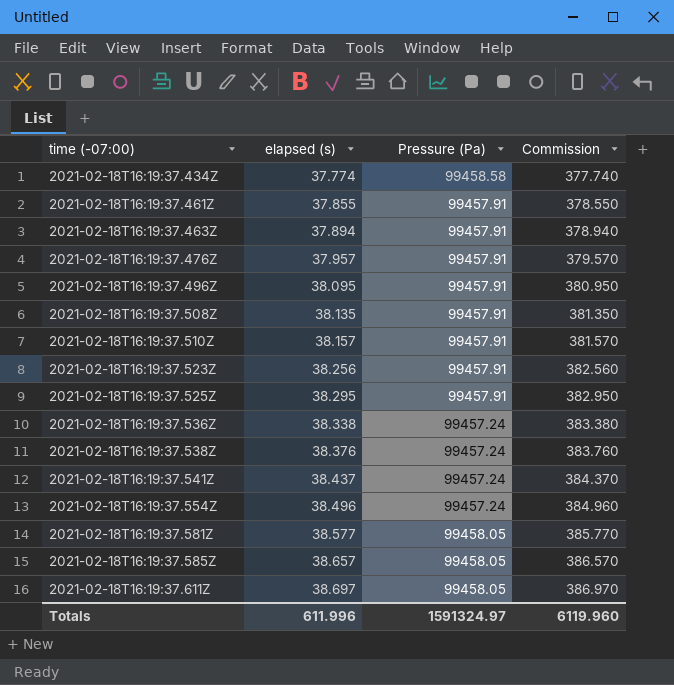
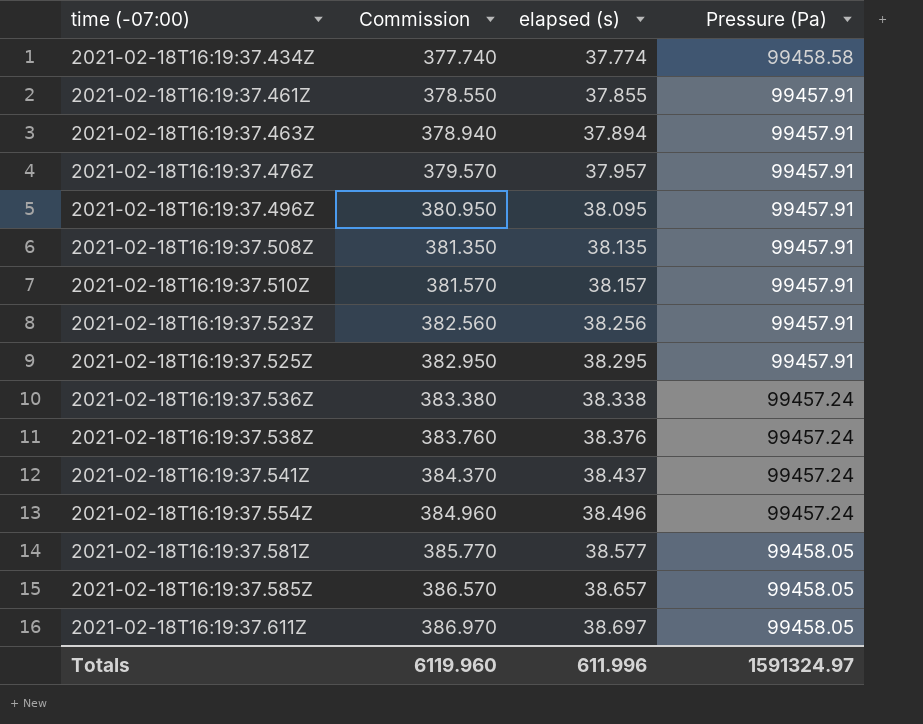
column Commission | position: 4 -> 2

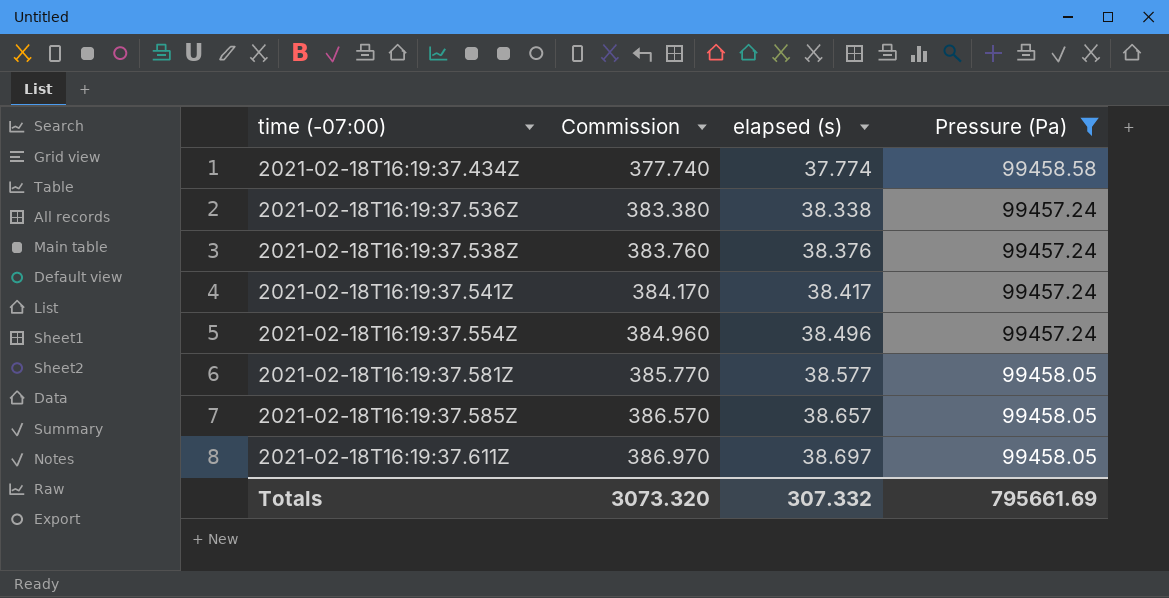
filter: none -> Pressure (Pa) != 99457.91
2021-02-18T16:19:37.541Z | Commission: 384.370 -> 384.170
2021-02-18T16:19:37.541Z | elapsed (s): 38.437 -> 38.417
Totals | Commission: 6119.960 -> 3073.320
Totals | elapsed (s): 611.996 -> 307.332
Totals | Pressure (Pa): 1591324.97 -> 795661.69

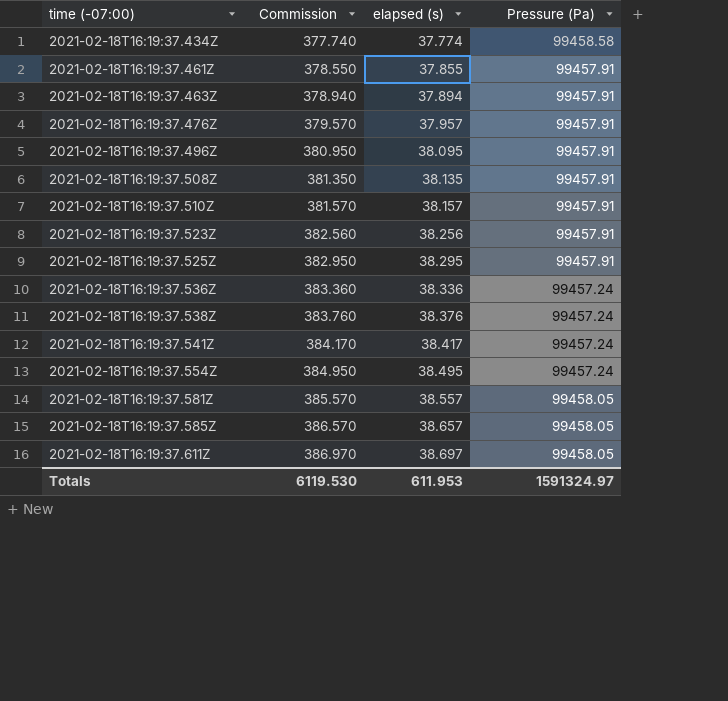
filter: Pressure (Pa) != 99457.91 -> none
2021-02-18T16:19:37.536Z | Commission: 383.380 -> 383.360
2021-02-18T16:19:37.536Z | elapsed (s): 38.338 -> 38.336
2021-02-18T16:19:37.554Z | Commission: 384.960 -> 384.950
2021-02-18T16:19:37.554Z | elapsed (s): 38.496 -> 38.495
2021-02-18T16:19:37.581Z | Commission: 385.770 -> 385.570
2021-02-18T16:19:37.581Z | elapsed (s): 38.577 -> 38.557
Totals | Commission: 3073.320 -> 6119.530
Totals | elapsed (s): 307.332 -> 611.953
Totals | Pressure (Pa): 795661.69 -> 1591324.97

